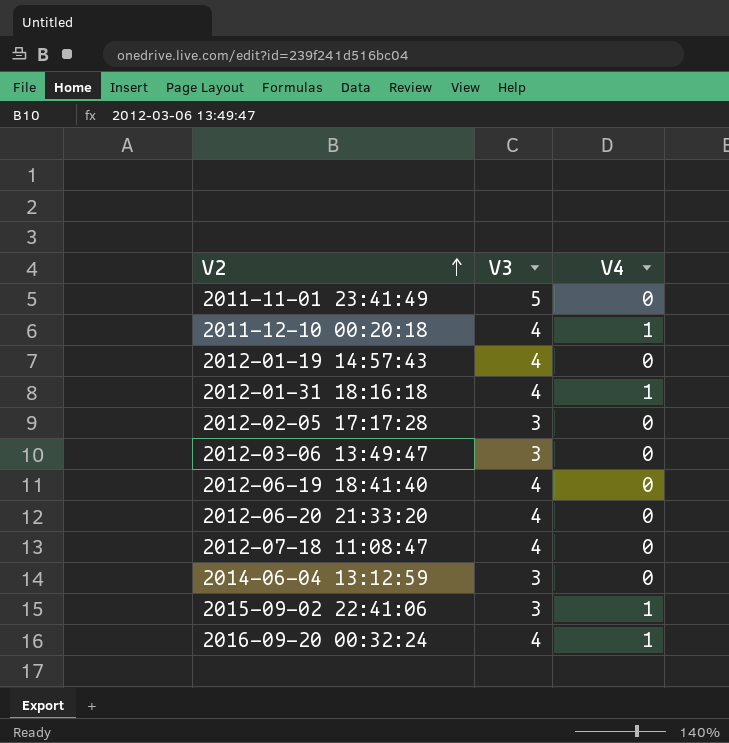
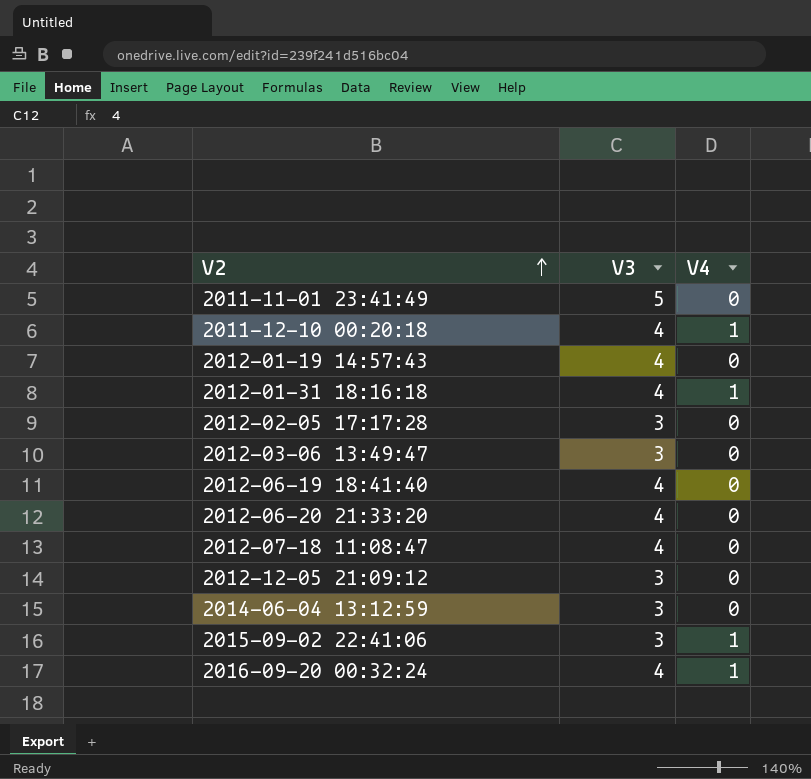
row 2012-12-05 21:09:12: none -> 3 | 0

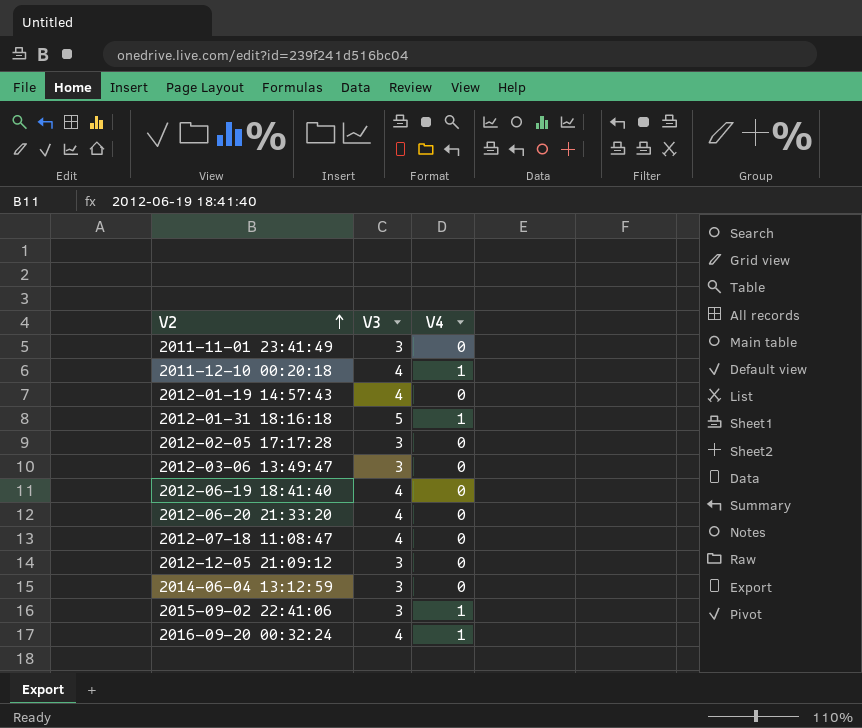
2011-11-01 23:41:49 | V3: 5 -> 3
2012-01-31 18:16:18 | V3: 4 -> 5

